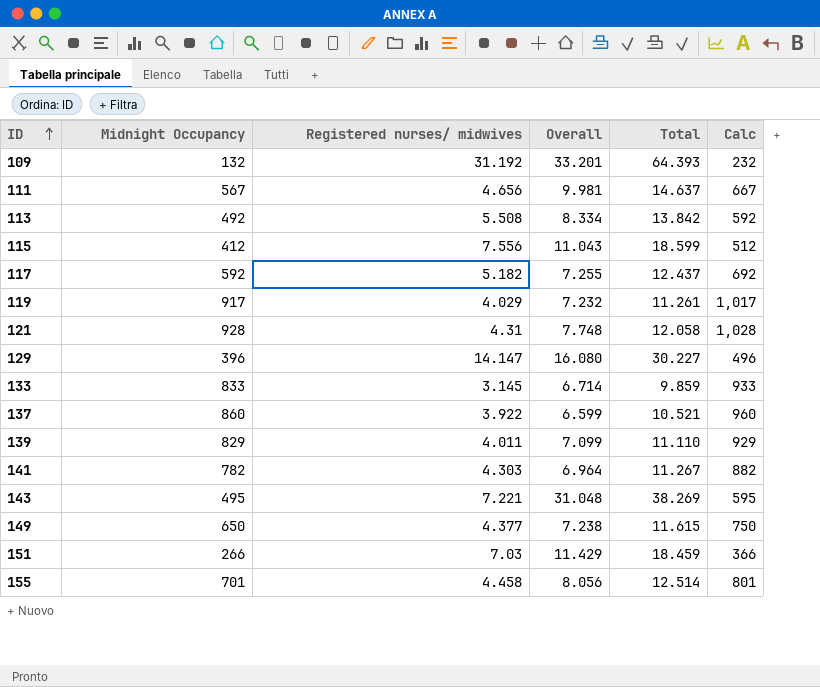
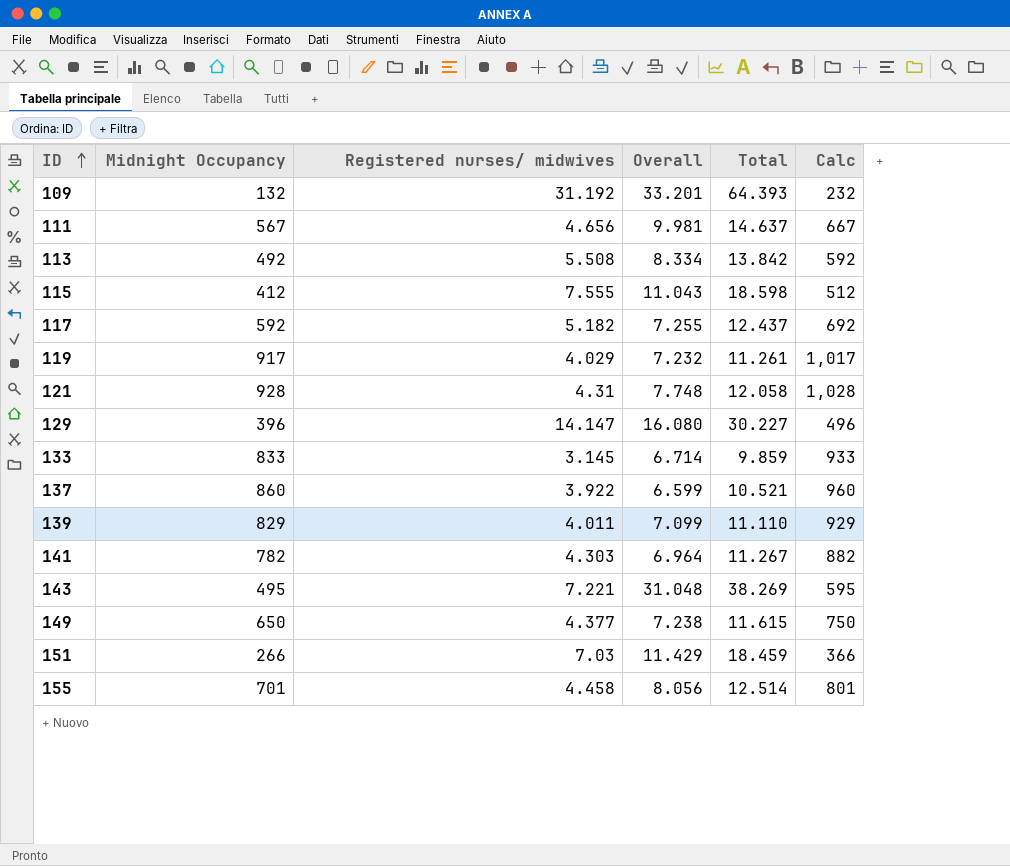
115 | Registered nurses/ midwives: 7.556 -> 7.555
115 | Total: 18.599 -> 18.598

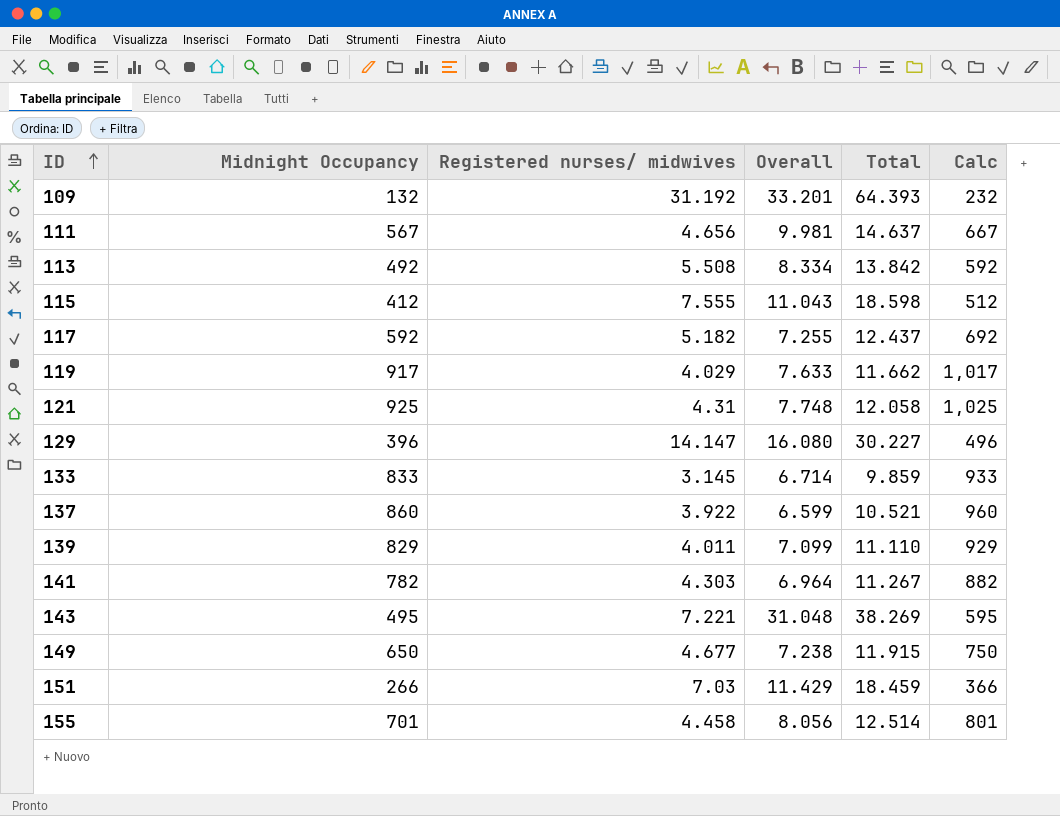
119 | Overall: 7.232 -> 7.633
119 | Total: 11.261 -> 11.662
121 | Midnight Occupancy: 928 -> 925
121 | Calc: 1,028 -> 1,025
149 | Registered nurses/ midwives: 4.377 -> 4.677
149 | Total: 11.615 -> 11.915

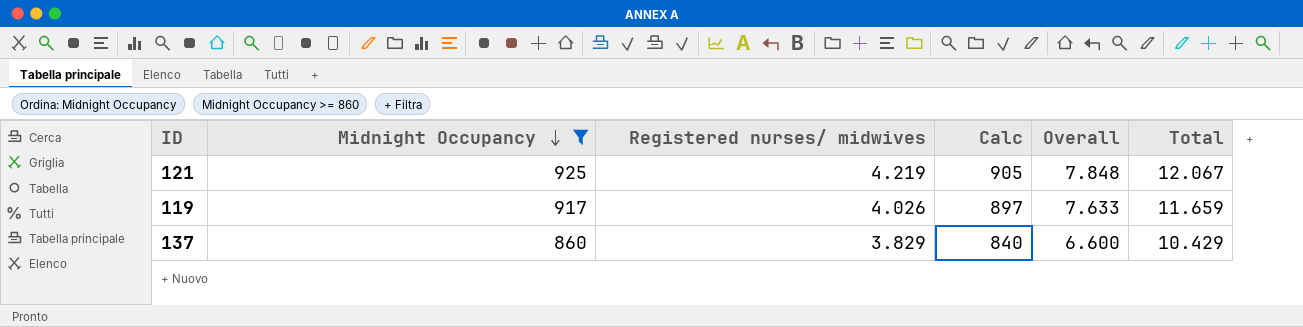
filter: none -> Midnight Occupancy >= 860
row order: ID ascending -> Midnight Occupancy descending
column Calc | formula: [Midnight Occupancy] + 100 -> [Midnight Occupancy] - 20
column Calc | position: 6 -> 4
121 | Registered nurses/ midwives: 4.31 -> 4.219
121 | Overall: 7.748 -> 7.848
121 | Total: 12.058 -> 12.067
119 | Registered nurses/ midwives: 4.029 -> 4.026
119 | Total: 11.662 -> 11.659
137 | Registered nurses/ midwives: 3.922 -> 3.829
137 | Overall: 6.599 -> 6.600
137 | Total: 10.521 -> 10.429

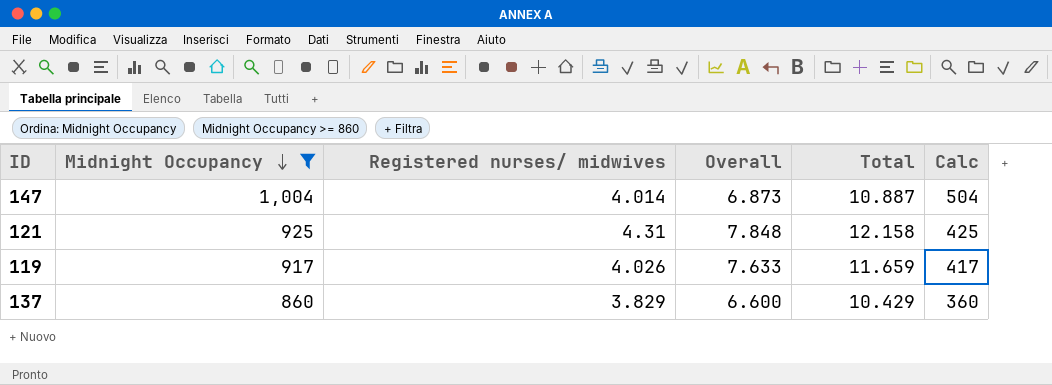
column Calc | formula: [Midnight Occupancy] - 20 -> [Midnight Occupancy] - 500
column Calc | position: 4 -> 6
row 147: none -> 1,004 | 4.014 | 6.873 | 10.887 | 504
121 | Registered nurses/ midwives: 4.219 -> 4.31
121 | Total: 12.067 -> 12.158

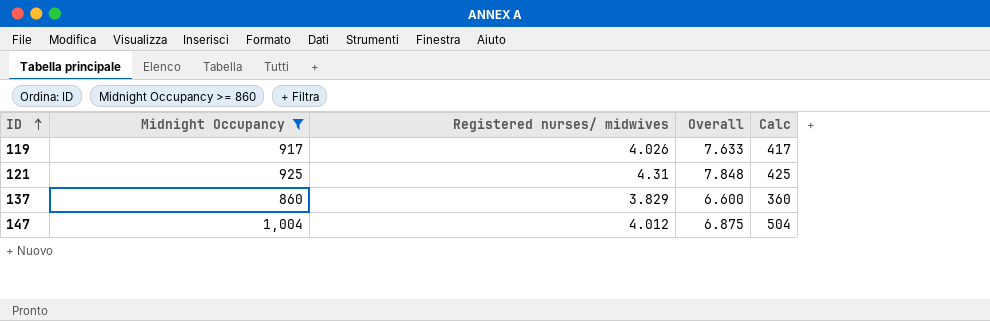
row order: Midnight Occupancy descending -> ID ascending
column Total | formula: [Registered nurses/ midwives] + [Overall] -> none
147 | Registered nurses/ midwives: 4.014 -> 4.012
147 | Overall: 6.873 -> 6.875

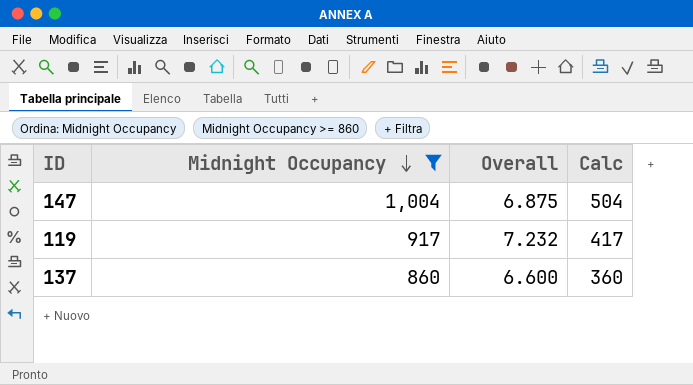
row order: ID ascending -> Midnight Occupancy descending
column Registered nurses/ midwives | position: 3 -> none
row 121: 925 | 4.31 | 7.848 | 425 -> none
119 | Overall: 7.633 -> 7.232

